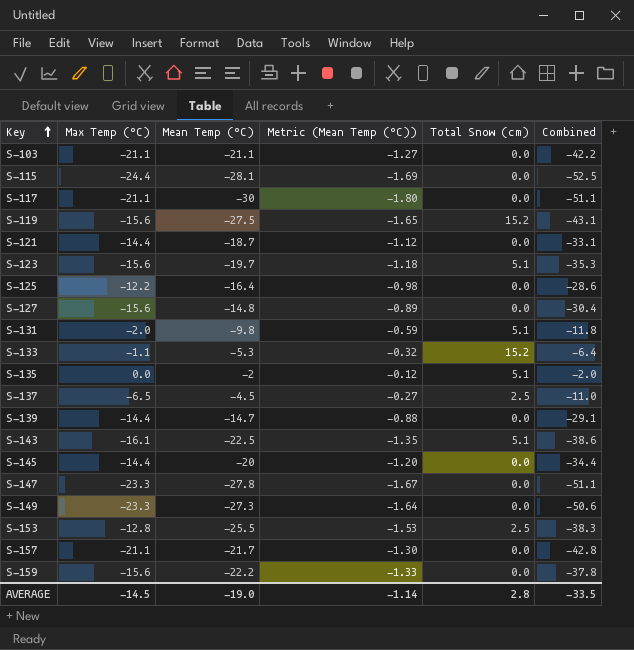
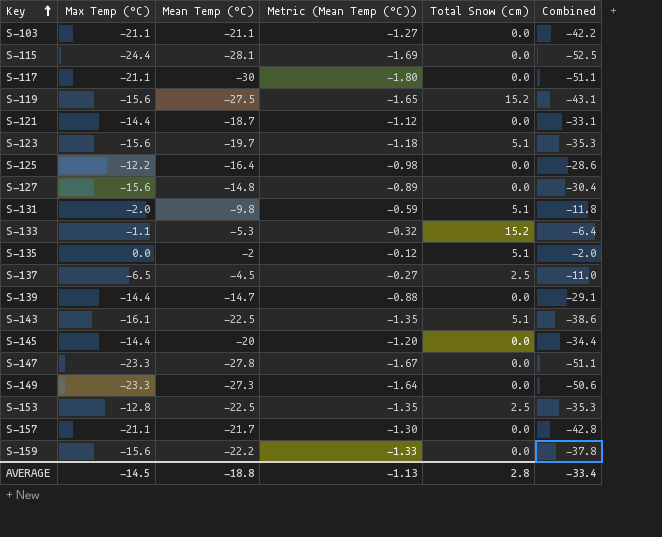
S-153 | Mean Temp (°C): -25.5 -> -22.5
S-153 | Metric (Mean Temp (°C)): -1.53 -> -1.35
S-153 | Combined: -38.3 -> -35.3
AVERAGE | Mean Temp (°C): -19.0 -> -18.8
AVERAGE | Metric (Mean Temp (°C)): -1.14 -> -1.13
AVERAGE | Combined: -33.5 -> -33.4

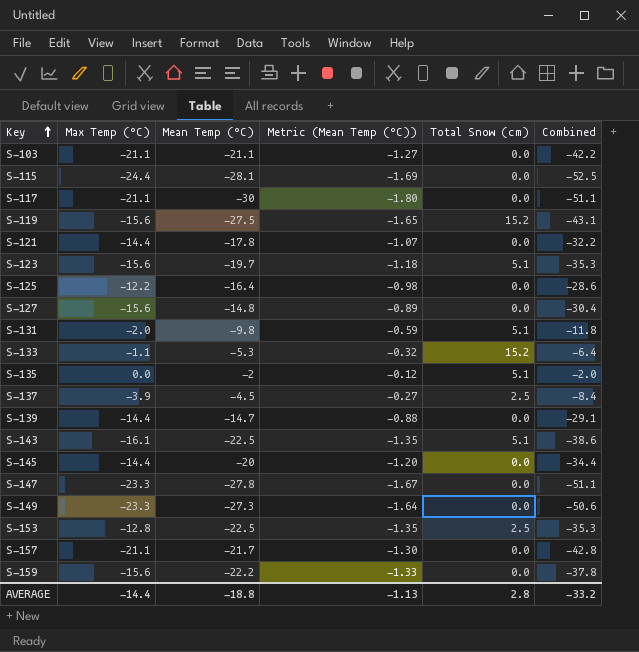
S-121 | Mean Temp (°C): -18.7 -> -17.8
S-121 | Metric (Mean Temp (°C)): -1.12 -> -1.07
S-121 | Combined: -33.1 -> -32.2
S-137 | Max Temp (°C): -6.5 -> -3.9
S-137 | Combined: -11.0 -> -8.4
AVERAGE | Max Temp (°C): -14.5 -> -14.4
AVERAGE | Combined: -33.4 -> -33.2

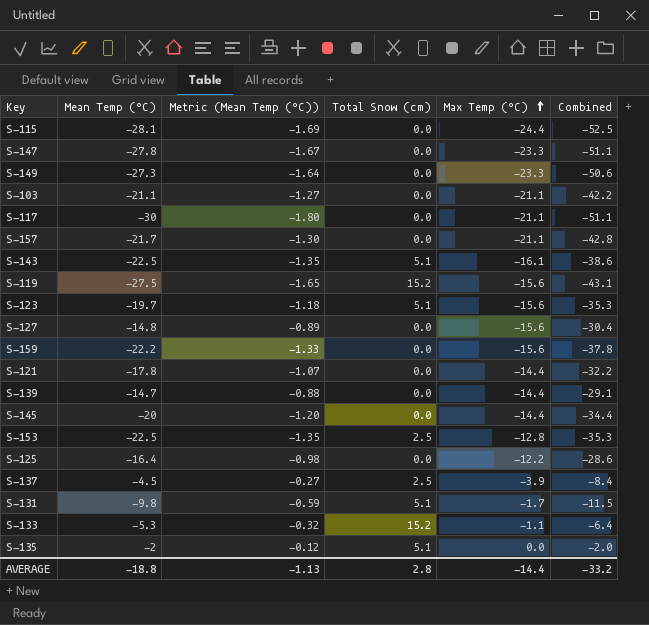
row order: Key ascending -> Max Temp (°C) ascending
column Max Temp (°C) | position: 2 -> 5
S-131 | Max Temp (°C): -2.0 -> -1.7
S-131 | Combined: -11.8 -> -11.5

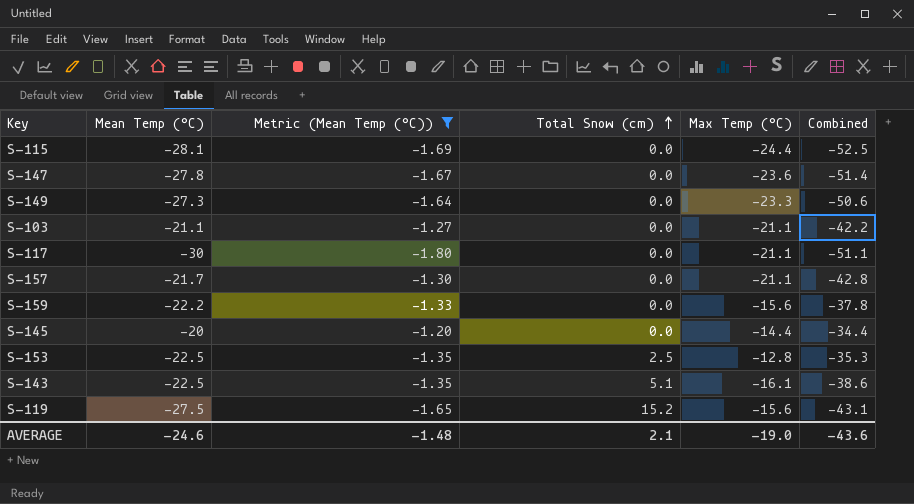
filter: none -> Metric (Mean Temp (°C)) <= -1.20
row order: Max Temp (°C) ascending -> Total Snow (cm) ascending
S-147 | Max Temp (°C): -23.3 -> -23.6
S-147 | Combined: -51.1 -> -51.4
AVERAGE | Mean Temp (°C): -18.8 -> -24.6
AVERAGE | Metric (Mean Temp (°C)): -1.13 -> -1.48
AVERAGE | Total Snow (cm): 2.8 -> 2.1
AVERAGE | Max Temp (°C): -14.4 -> -19.0
AVERAGE | Combined: -33.2 -> -43.6

